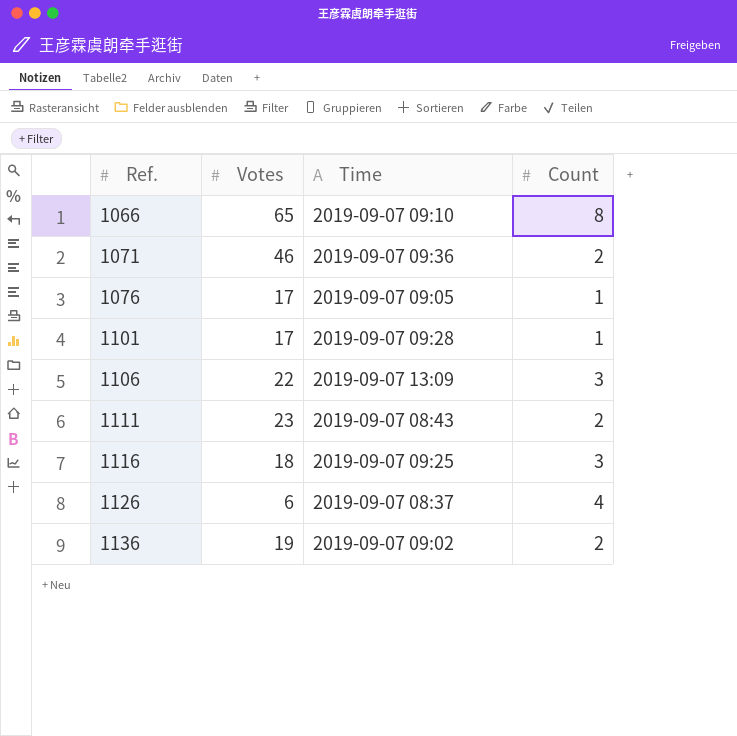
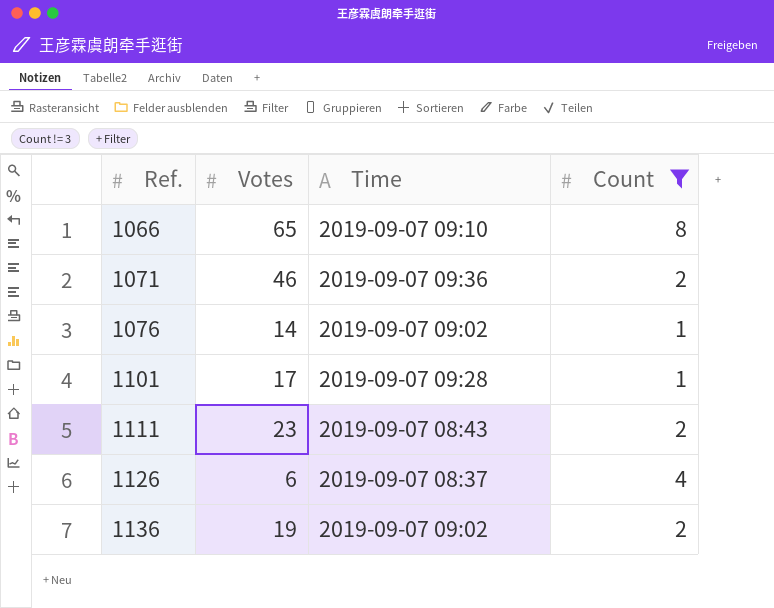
filter: none -> Count != 3
1076 | Votes: 17 -> 14
1076 | Time: 2019-09-07 09:05 -> 2019-09-07 09:02

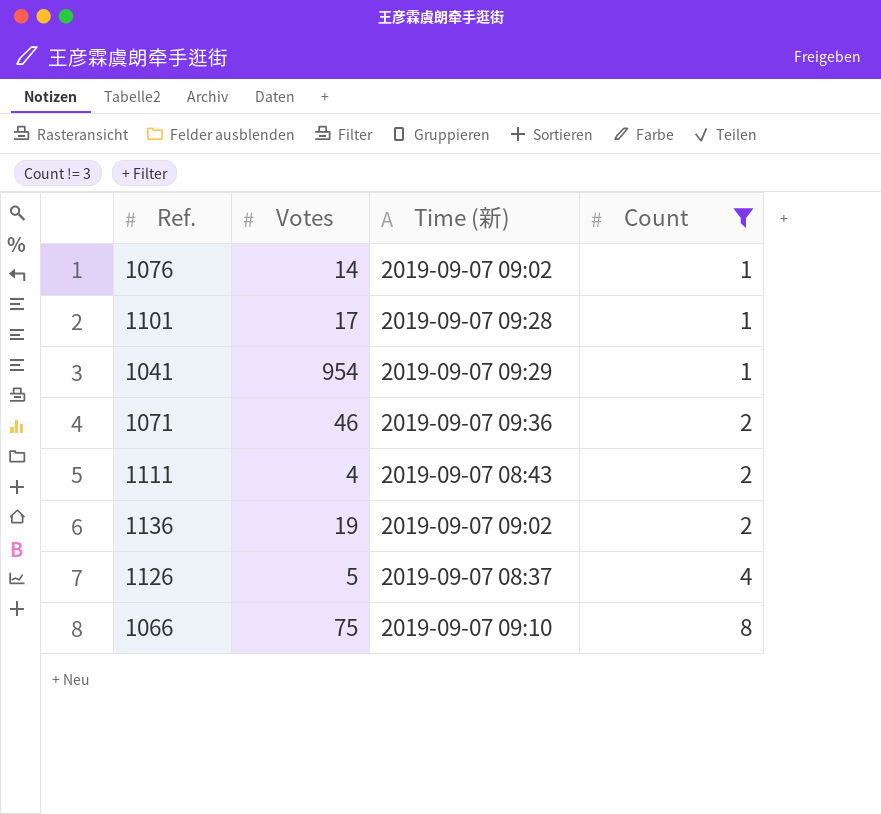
row order: Ref. ascending -> Count ascending
column name: Time -> Time (新)
row 1041: none -> 954 | 2019-09-07 09:29 | 1
1111 | Votes: 23 -> 4
1126 | Votes: 6 -> 5
1066 | Votes: 65 -> 75

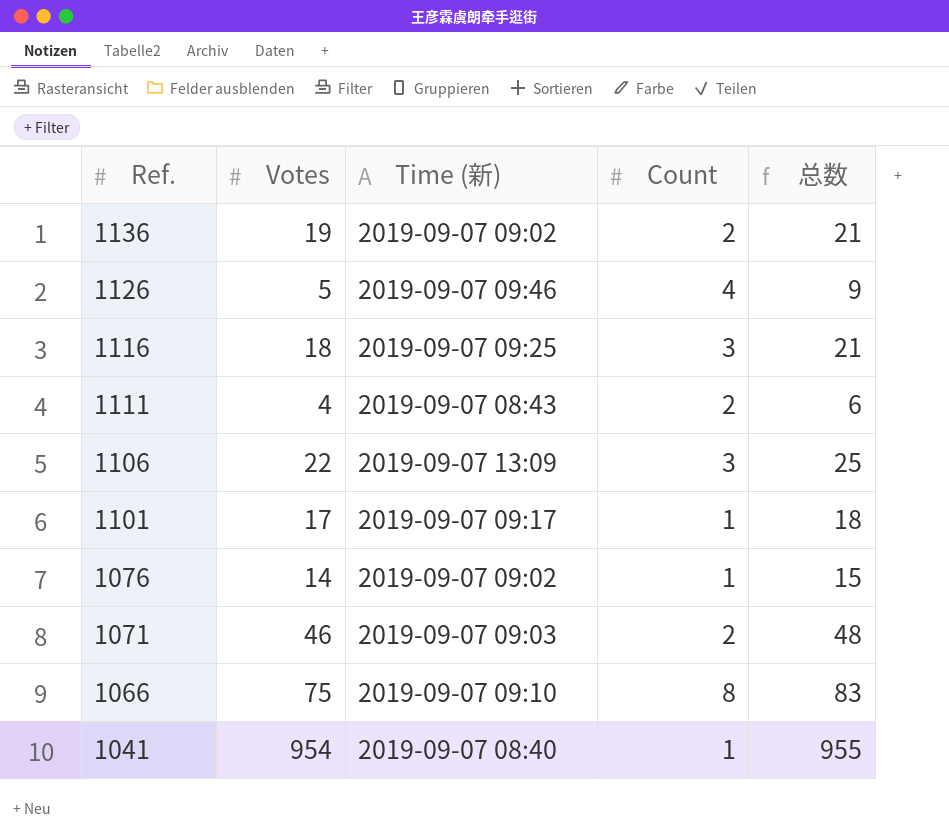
filter: Count != 3 -> none
row order: Count ascending -> Ref. descending
column 总数 | formula: none -> [Votes] + [Count]
1126 | Time (新): 2019-09-07 08:37 -> 2019-09-07 09:46
1101 | Time (新): 2019-09-07 09:28 -> 2019-09-07 09:17
1071 | Time (新): 2019-09-07 09:36 -> 2019-09-07 09:03
1041 | Time (新): 2019-09-07 09:29 -> 2019-09-07 08:40

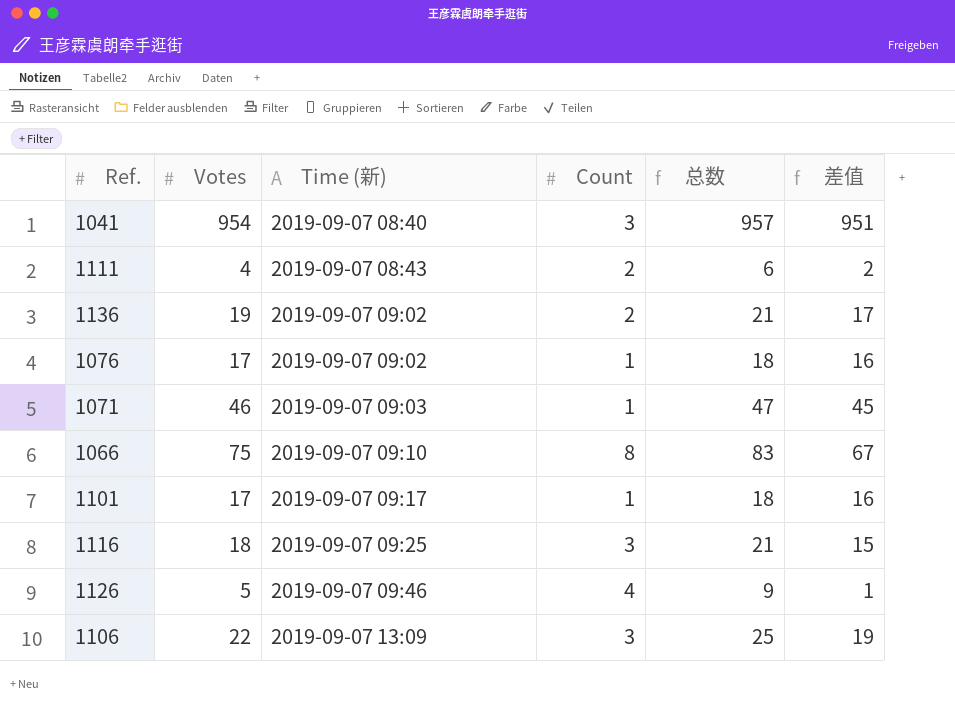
row order: Ref. descending -> Time (新) ascending
column 差值 | formula: none -> [Votes] - [Count]
1041 | Count: 1 -> 3
1041 | 总数: 955 -> 957
1076 | Votes: 14 -> 17
1076 | 总数: 15 -> 18
1071 | Count: 2 -> 1
1071 | 总数: 48 -> 47

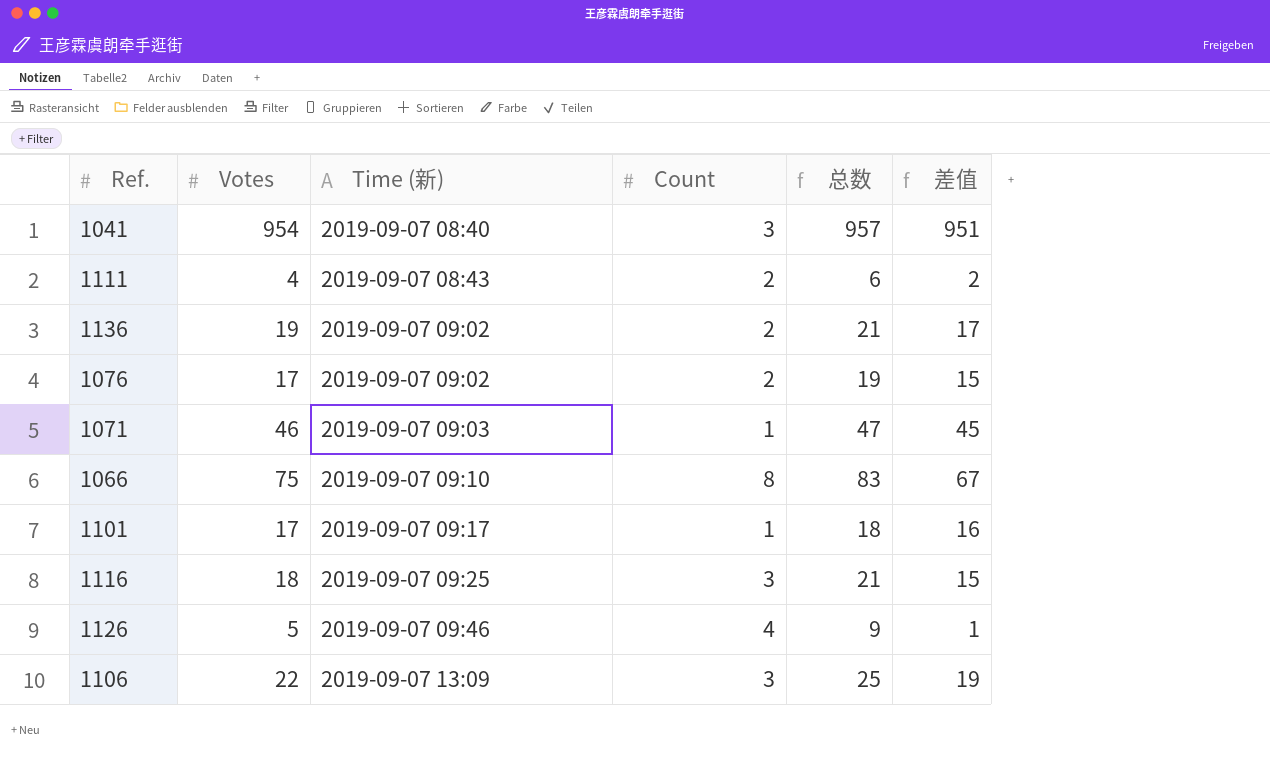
1076 | Count: 1 -> 2
1076 | 总数: 18 -> 19
1076 | 差值: 16 -> 15

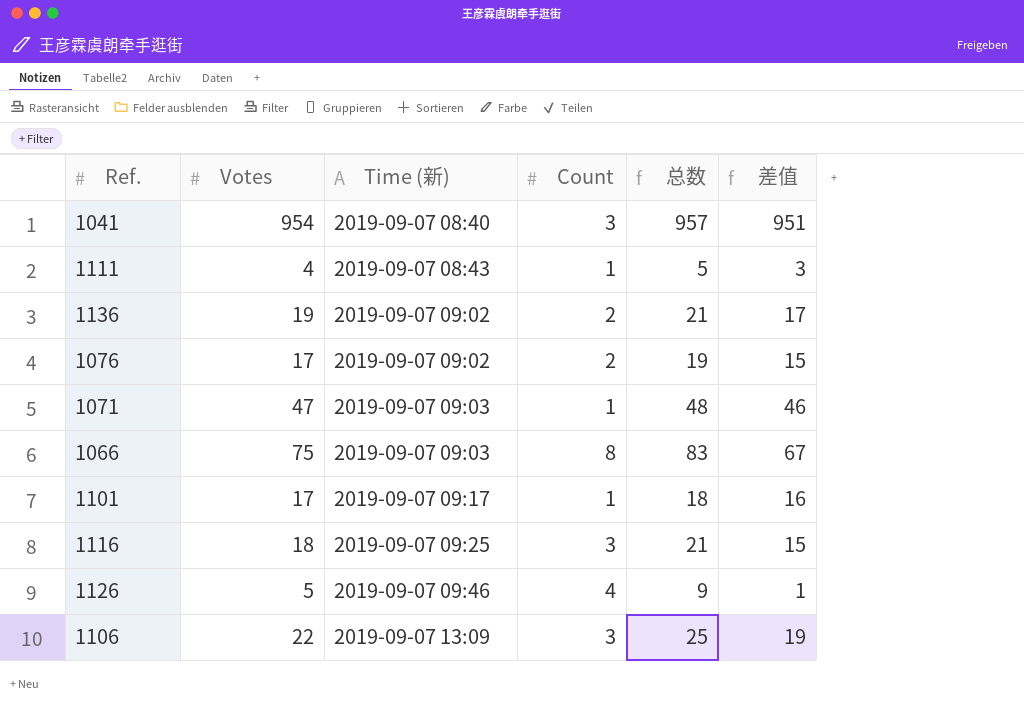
1111 | Count: 2 -> 1
1111 | 总数: 6 -> 5
1111 | 差值: 2 -> 3
1071 | Votes: 46 -> 47
1071 | 总数: 47 -> 48
1071 | 差值: 45 -> 46
1066 | Time (新): 2019-09-07 09:10 -> 2019-09-07 09:03

